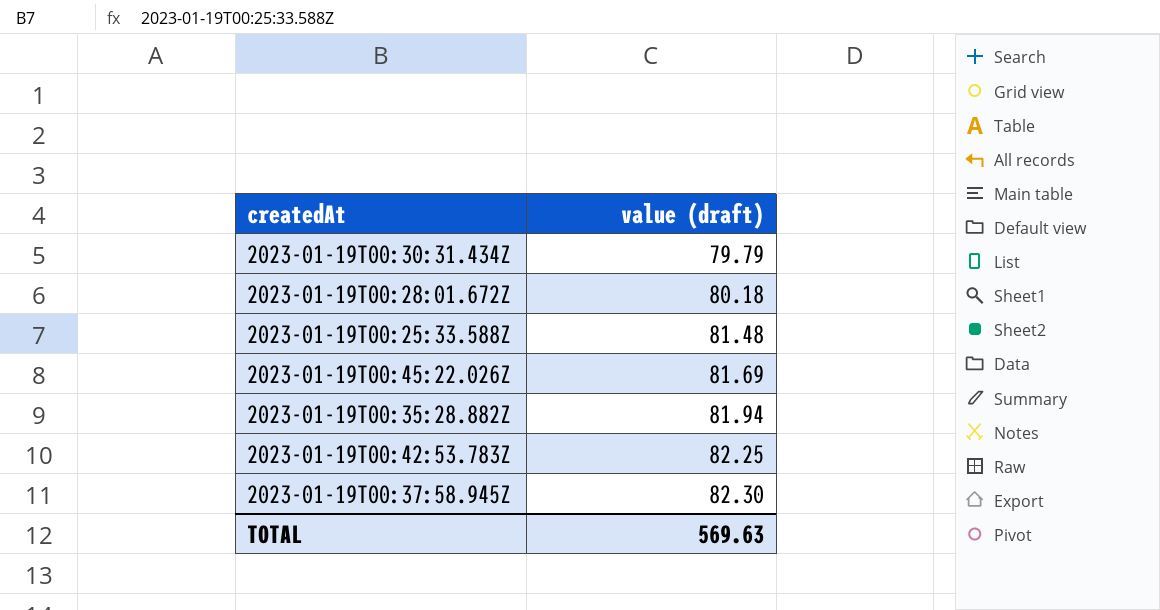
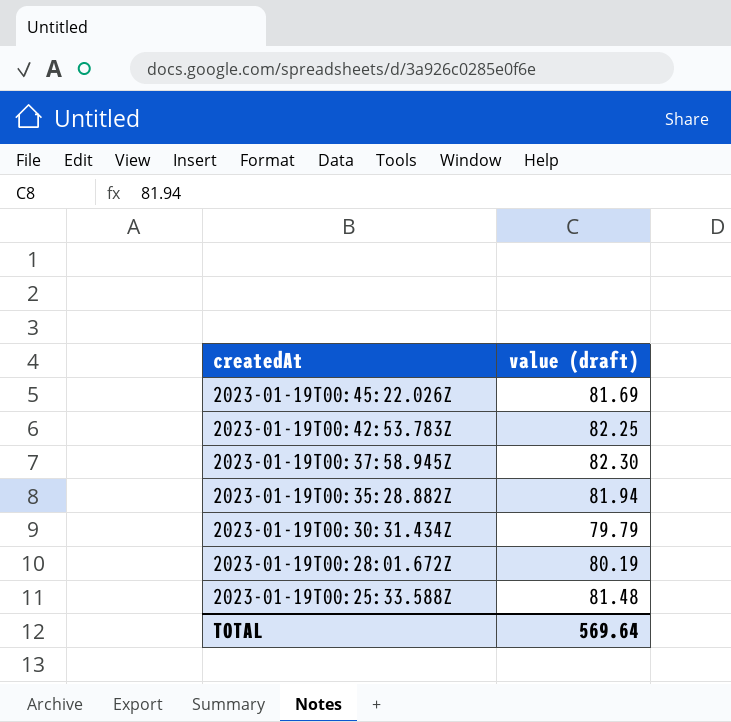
row order: value (draft) ascending -> createdAt descending
2023-01-19T00:28:01.672Z | value (draft): 80.18 -> 80.19
TOTAL | value (draft): 569.63 -> 569.64

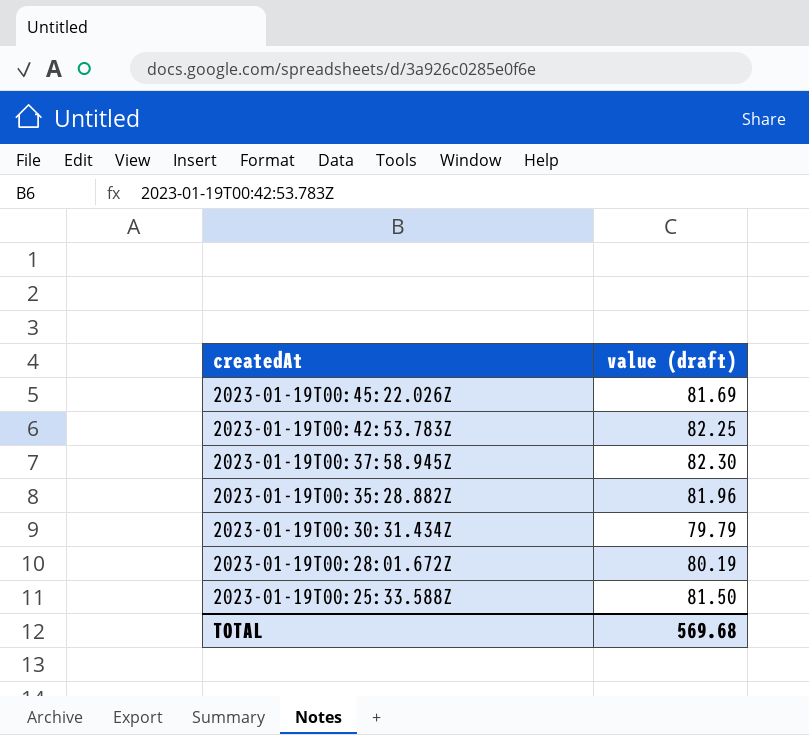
2023-01-19T00:35:28.882Z | value (draft): 81.94 -> 81.96
2023-01-19T00:25:33.588Z | value (draft): 81.48 -> 81.50
TOTAL | value (draft): 569.64 -> 569.68

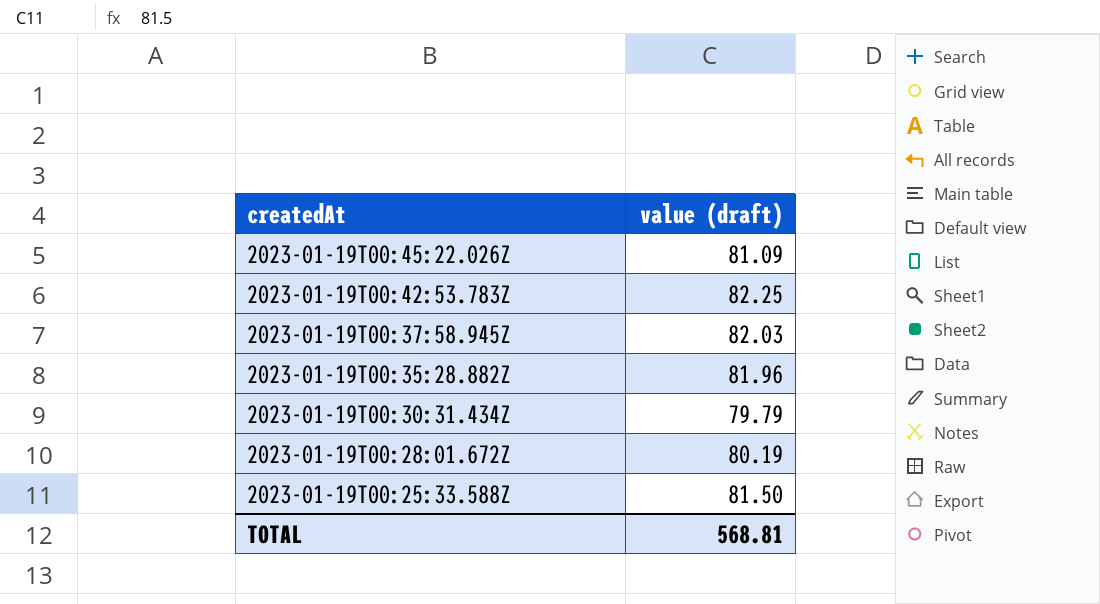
2023-01-19T00:45:22.026Z | value (draft): 81.69 -> 81.09
2023-01-19T00:37:58.945Z | value (draft): 82.30 -> 82.03
TOTAL | value (draft): 569.68 -> 568.81

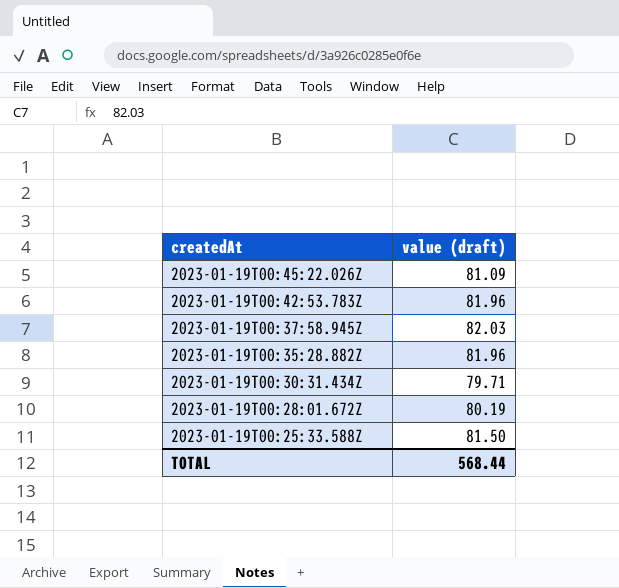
2023-01-19T00:42:53.783Z | value (draft): 82.25 -> 81.96
2023-01-19T00:30:31.434Z | value (draft): 79.79 -> 79.71
TOTAL | value (draft): 568.81 -> 568.44

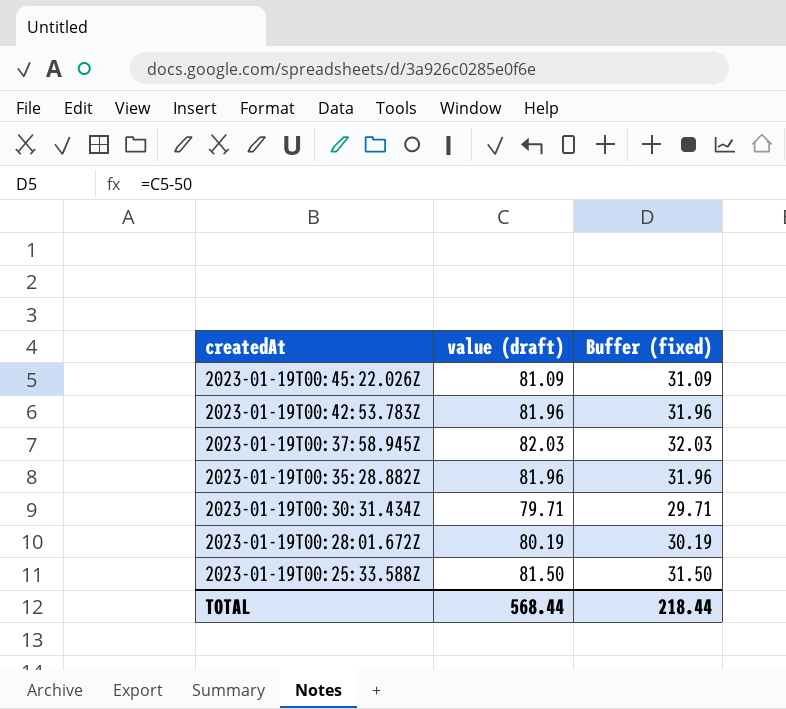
column Buffer (fixed) | formula: none -> [value (draft)] - 50

